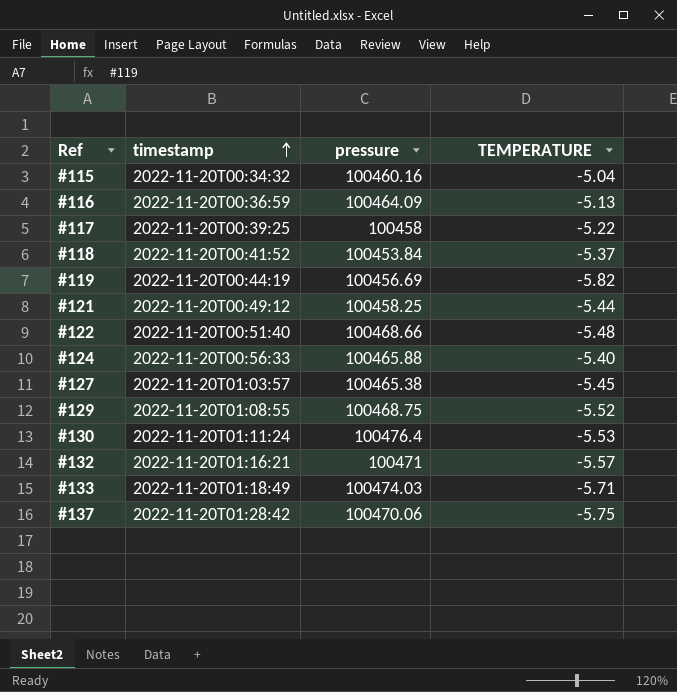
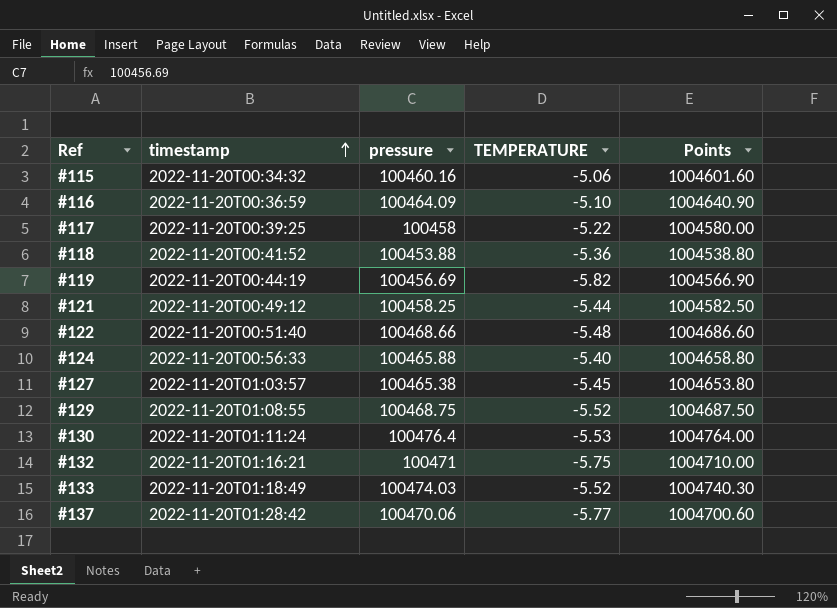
column Points | formula: none -> [pressure] * 10
#115 | TEMPERATURE: -5.04 -> -5.06
#116 | TEMPERATURE: -5.13 -> -5.10
#118 | pressure: 100453.84 -> 100453.88
#118 | TEMPERATURE: -5.37 -> -5.36
#132 | TEMPERATURE: -5.57 -> -5.75
#133 | TEMPERATURE: -5.71 -> -5.52
#137 | TEMPERATURE: -5.75 -> -5.77

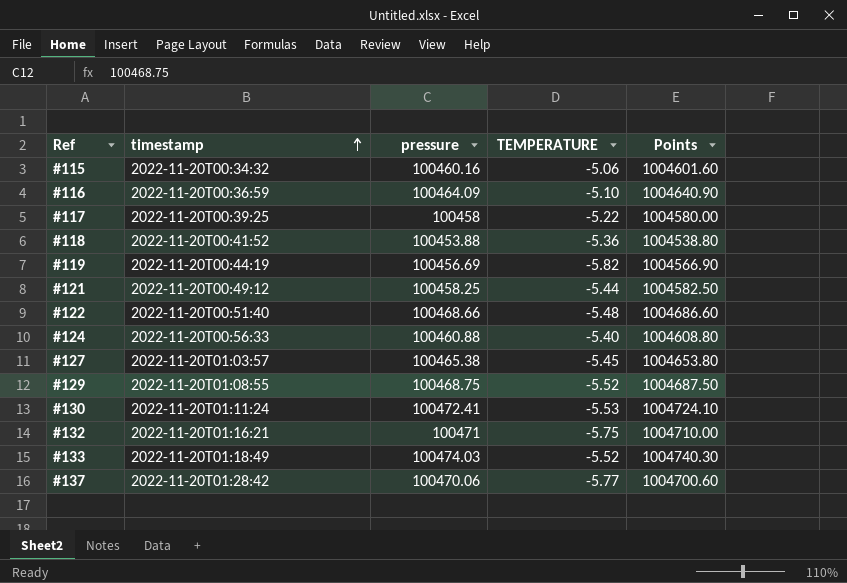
#124 | pressure: 100465.88 -> 100460.88
#124 | Points: 1004658.80 -> 1004608.80
#130 | pressure: 100476.4 -> 100472.41
#130 | Points: 1004764.00 -> 1004724.10

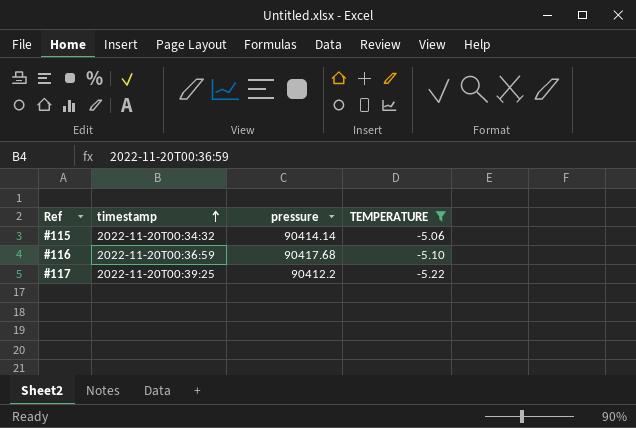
filter: none -> TEMPERATURE >= -5.22
column Points | formula: [pressure] * 10 -> none
#115 | pressure: 100460.16 -> 90414.14
#116 | pressure: 100464.09 -> 90417.68
#117 | pressure: 100458 -> 90412.2

